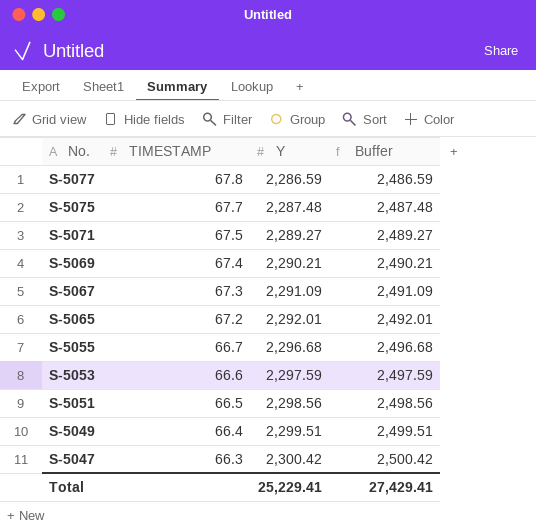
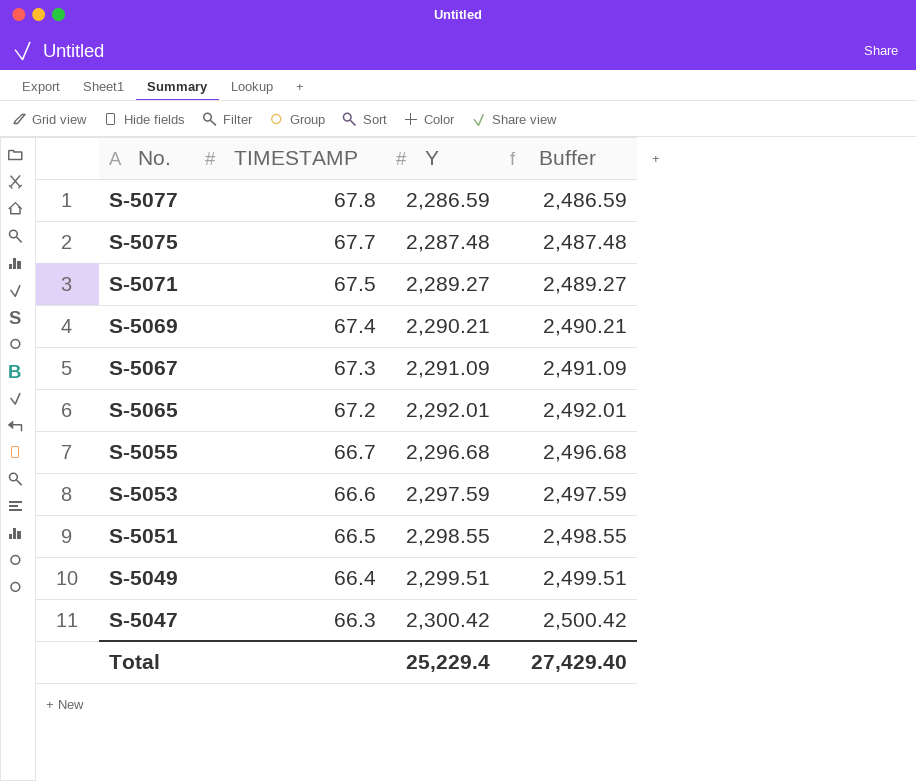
S-5051 | Y: 2,298.56 -> 2,298.55
S-5051 | Buffer: 2,498.56 -> 2,498.55
Total | Y: 25,229.41 -> 25,229.4
Total | Buffer: 27,429.41 -> 27,429.40

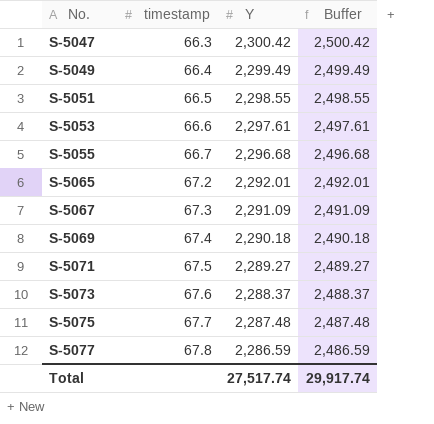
row order: No. descending -> No. ascending
column name: TIMESTAMP -> timestamp
S-5049 | Y: 2,299.51 -> 2,299.49
S-5049 | Buffer: 2,499.51 -> 2,499.49
S-5053 | Y: 2,297.59 -> 2,297.61
S-5053 | Buffer: 2,497.59 -> 2,497.61
S-5069 | Y: 2,290.21 -> 2,290.18
S-5069 | Buffer: 2,490.21 -> 2,490.18
row S-5073: none -> 67.6 | 2,288.37 | 2,488.37
Total | Y: 25,229.4 -> 27,517.74
Total | Buffer: 27,429.40 -> 29,917.74

